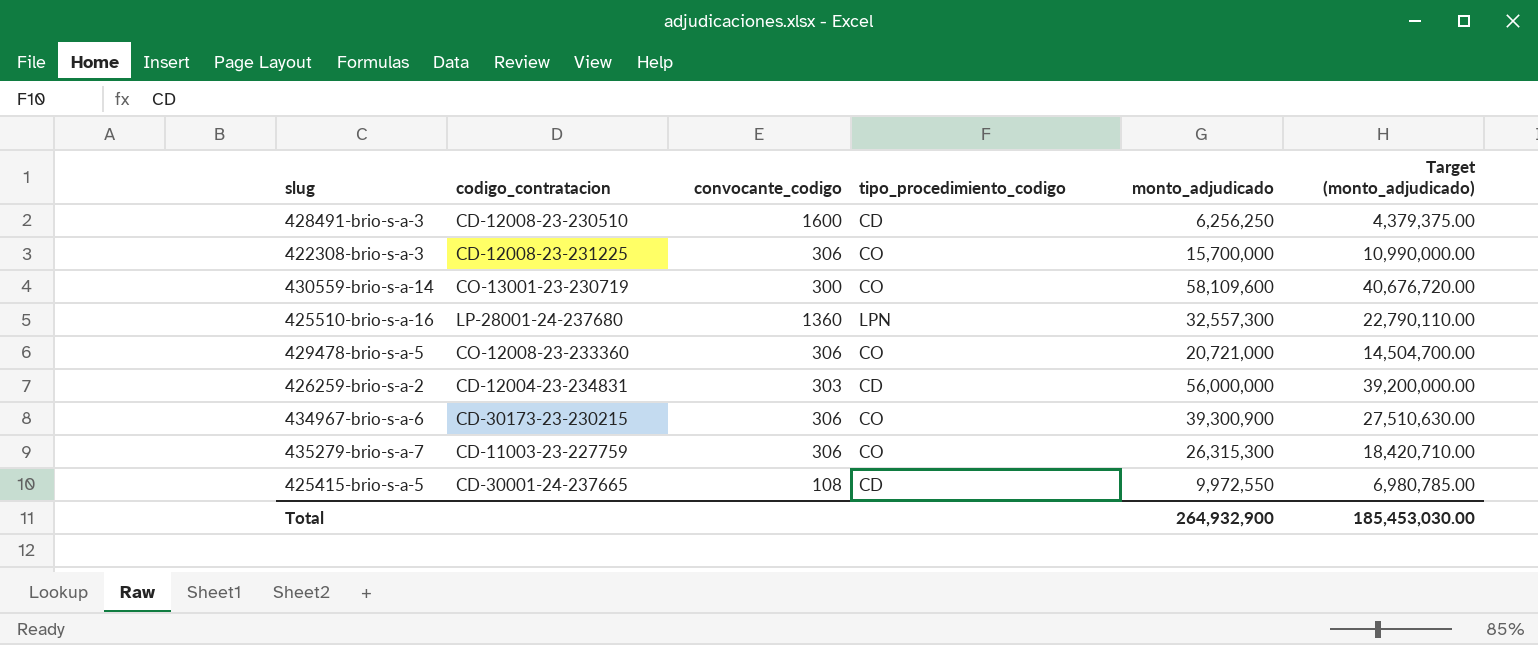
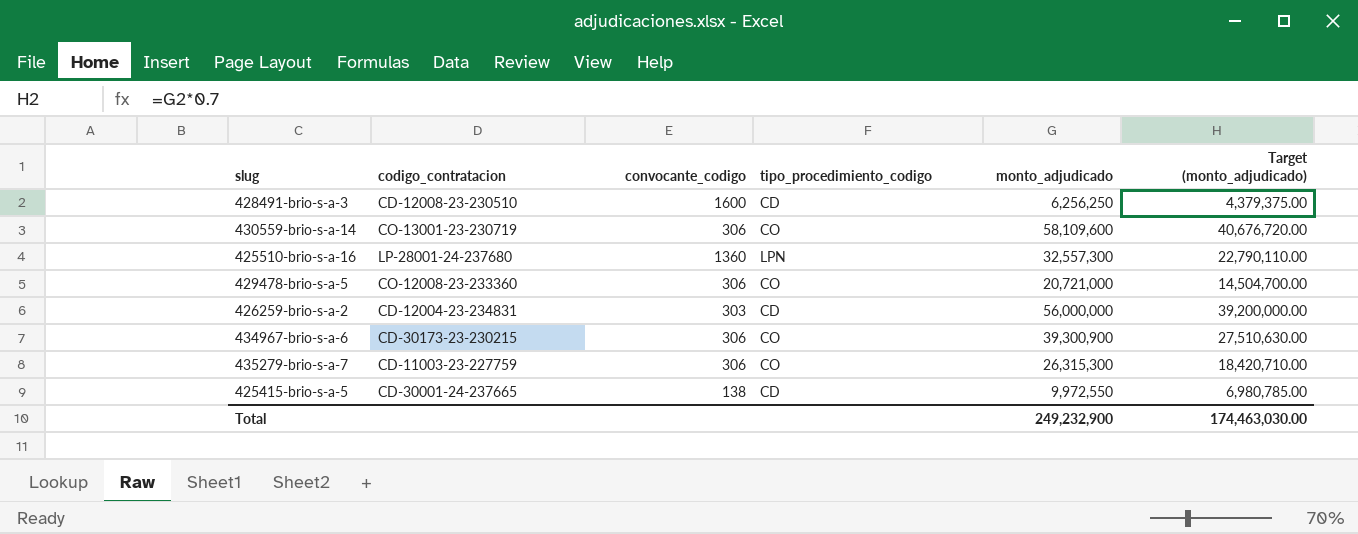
row 422308-brio-s-a-3: CD-12008-23-231225 | 306 | CO | 15,700,000 | 10,990,000.00 -> none
430559-brio-s-a-14 | convocante_codigo: 300 -> 306
425415-brio-s-a-5 | convocante_codigo: 108 -> 138
Total | monto_adjudicado: 264,932,900 -> 249,232,900
Total | Target (monto_adjudicado): 185,453,030.00 -> 174,463,030.00

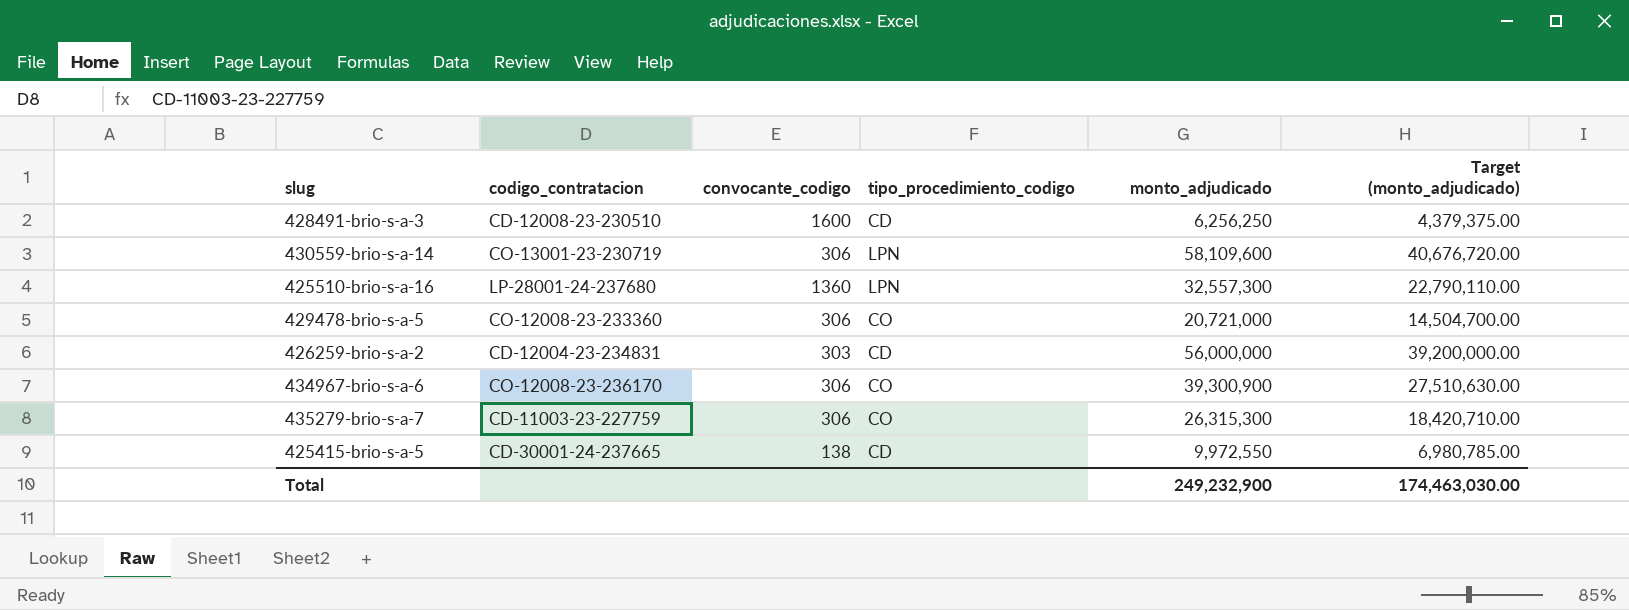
430559-brio-s-a-14 | tipo_procedimiento_codigo: CO -> LPN
434967-brio-s-a-6 | codigo_contratacion: CD-30173-23-230215 -> CO-12008-23-236170

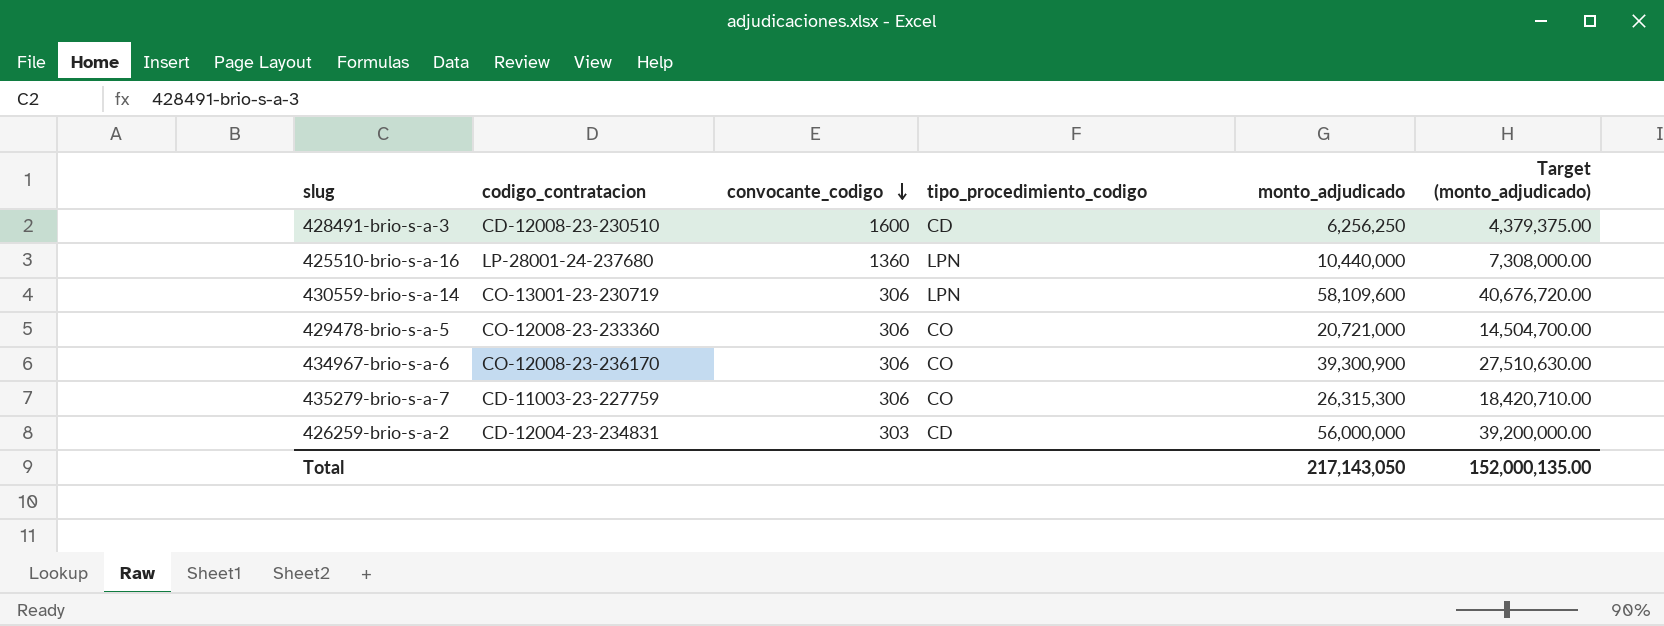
row order: none -> convocante_codigo descending
row 425415-brio-s-a-5: CD-30001-24-237665 | 138 | CD | 9,972,550 | 6,980,785.00 -> none
425510-brio-s-a-16 | monto_adjudicado: 32,557,300 -> 10,440,000
425510-brio-s-a-16 | Target (monto_adjudicado): 22,790,110.00 -> 7,308,000.00
Total | monto_adjudicado: 249,232,900 -> 217,143,050
Total | Target (monto_adjudicado): 174,463,030.00 -> 152,000,135.00

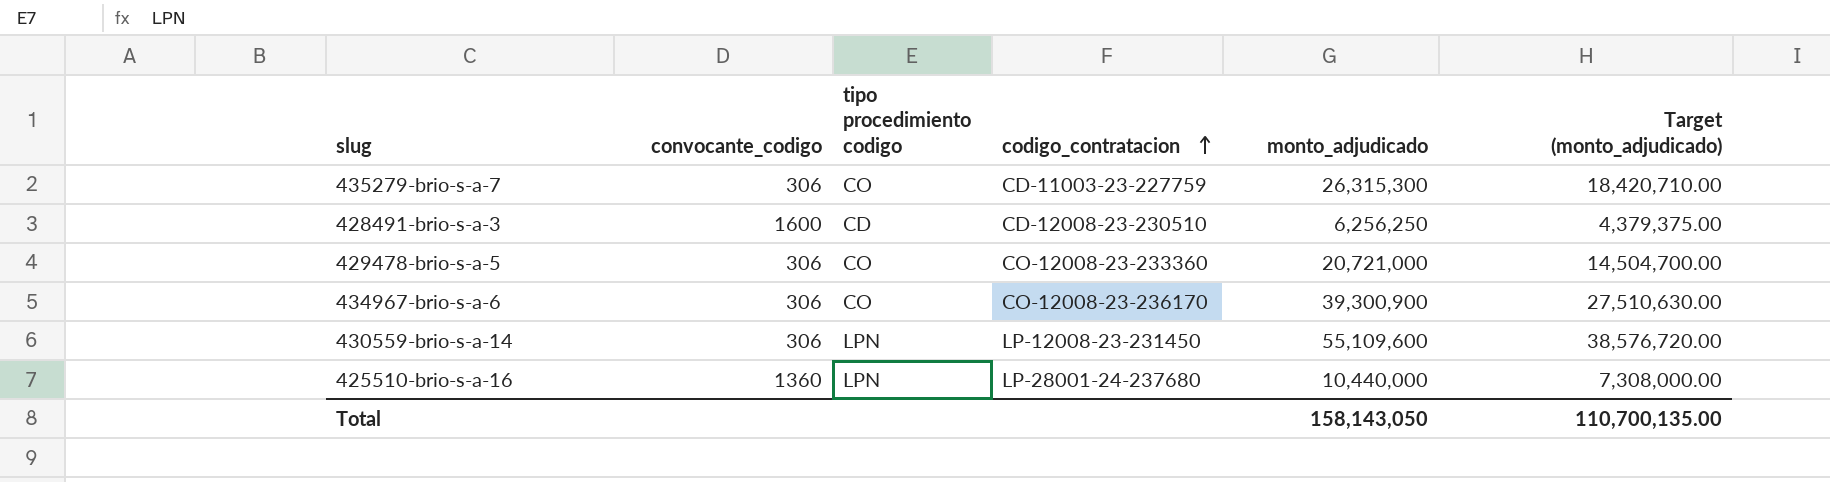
row order: convocante_codigo descending -> codigo_contratacion ascending
column name: tipo_procedimiento_codigo -> tipo procedimiento codigo
column codigo_contratacion | position: 2 -> 4
row 426259-brio-s-a-2: CD-12004-23-234831 | 303 | CD | 56,000,000 | 39,200,000.00 -> none
430559-brio-s-a-14 | codigo_contratacion: CO-13001-23-230719 -> LP-12008-23-231450
430559-brio-s-a-14 | monto_adjudicado: 58,109,600 -> 55,109,600
430559-brio-s-a-14 | Target (monto_adjudicado): 40,676,720.00 -> 38,576,720.00
Total | monto_adjudicado: 217,143,050 -> 158,143,050
Total | Target (monto_adjudicado): 152,000,135.00 -> 110,700,135.00

